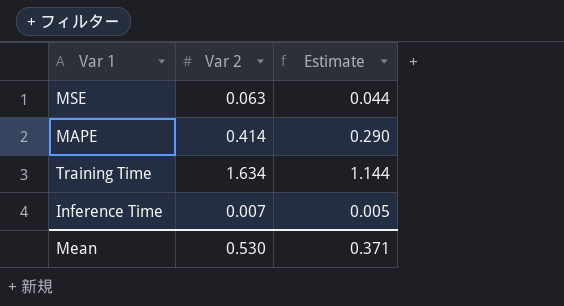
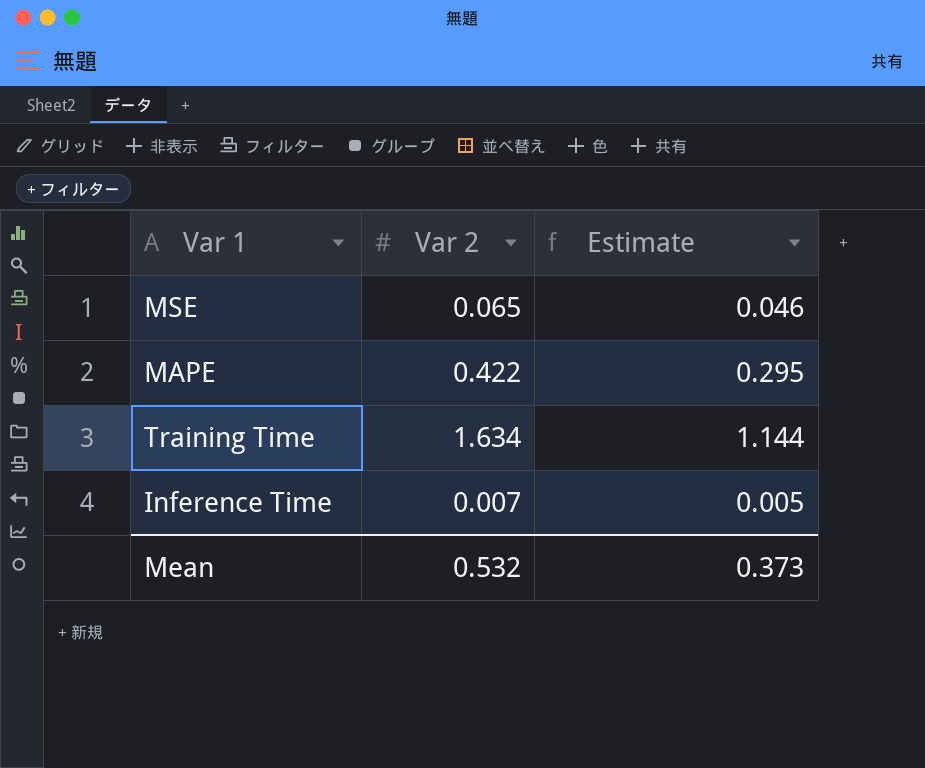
MSE | Var 2: 0.063 -> 0.065
MSE | Estimate: 0.044 -> 0.046
MAPE | Var 2: 0.414 -> 0.422
MAPE | Estimate: 0.290 -> 0.295
Mean | Var 2: 0.530 -> 0.532
Mean | Estimate: 0.371 -> 0.373

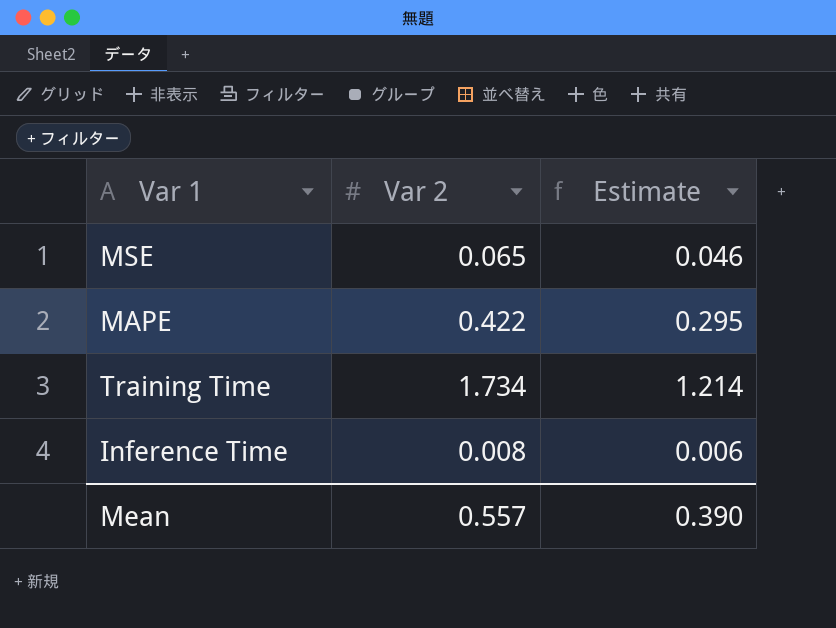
Training Time | Var 2: 1.634 -> 1.734
Training Time | Estimate: 1.144 -> 1.214
Inference Time | Var 2: 0.007 -> 0.008
Inference Time | Estimate: 0.005 -> 0.006
Mean | Var 2: 0.532 -> 0.557
Mean | Estimate: 0.373 -> 0.390

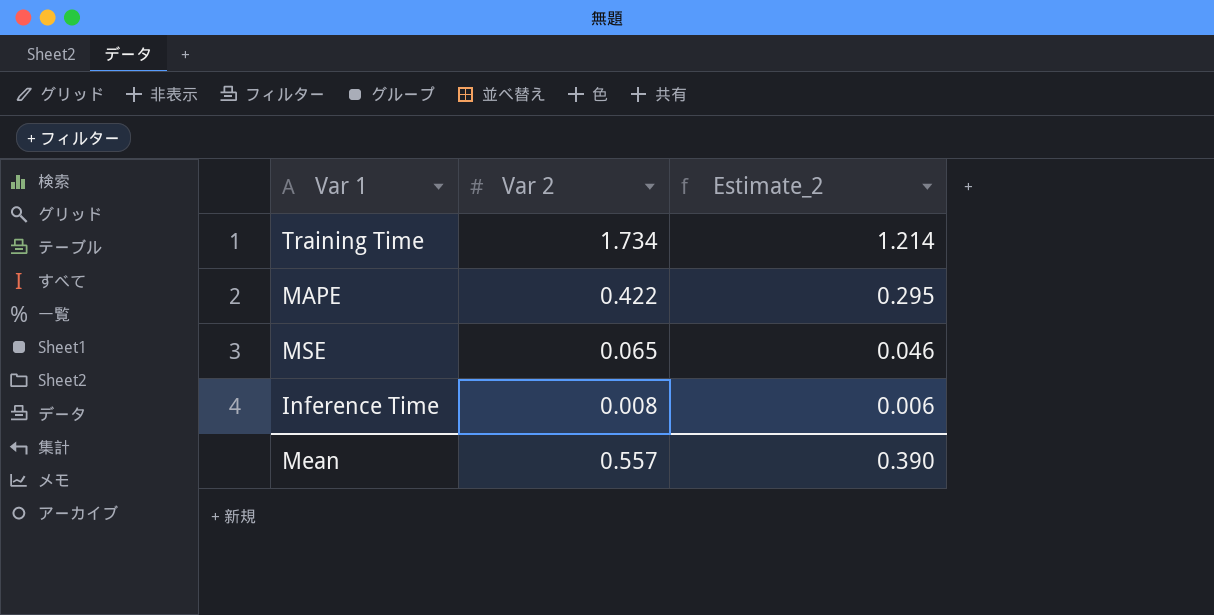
row order: none -> Var 2 descending
column name: Estimate -> Estimate_2

